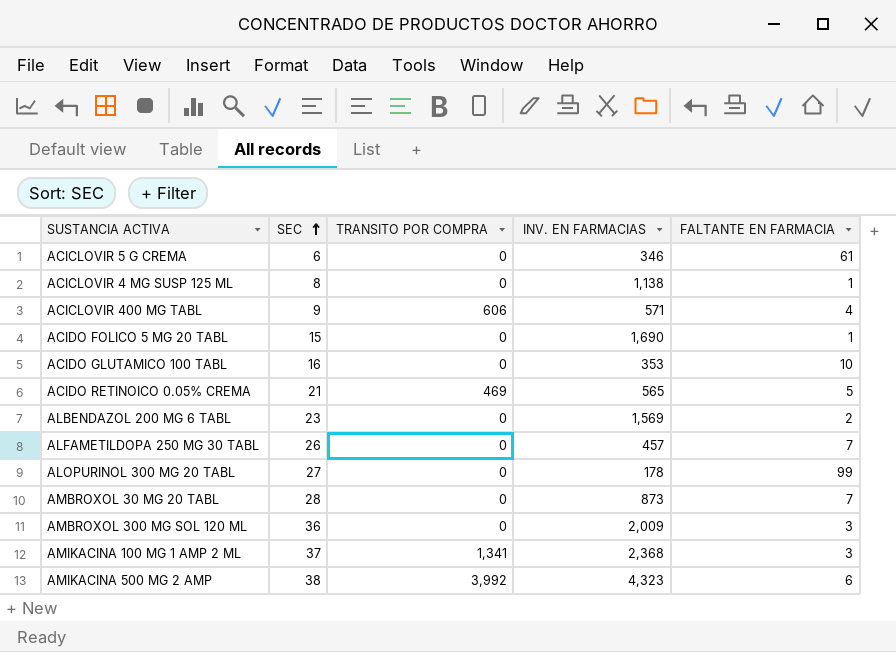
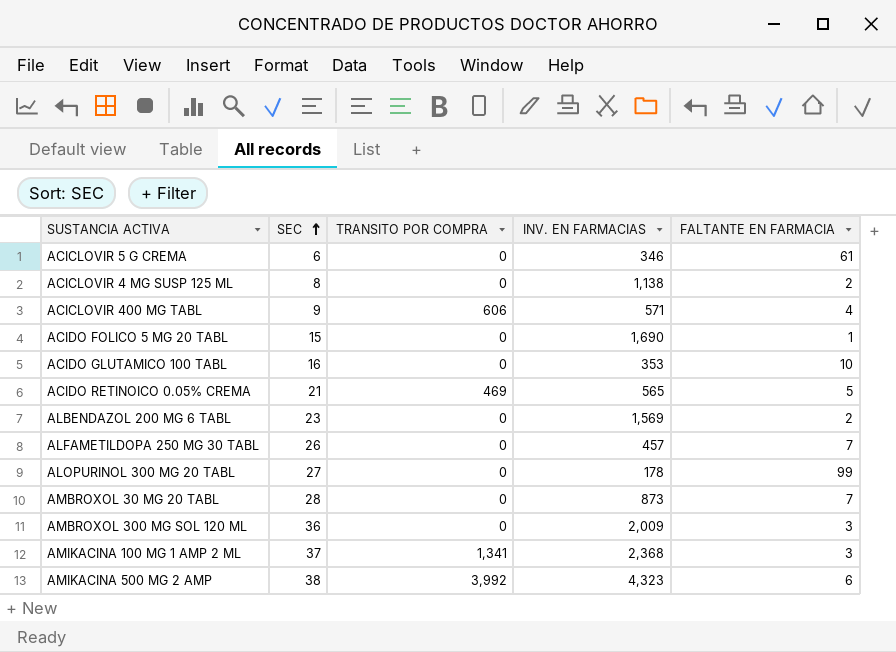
ACICLOVIR 4 MG SUSP 125 ML | FALTANTE EN FARMACIA: 1 -> 2

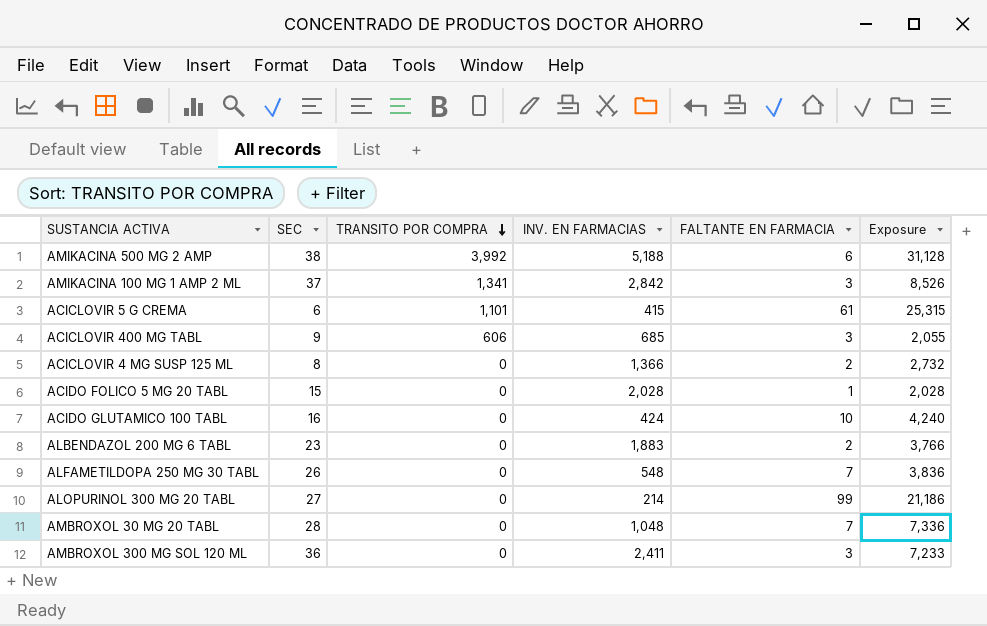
row order: SEC ascending -> TRANSITO POR COMPRA descending
column Exposure | formula: none -> [INV. EN FARMACIAS] * [FALTANTE EN FARMACIA]
row ACIDO RETINOICO 0.05% CREMA: 21 | 469 | 565 | 5 -> none
AMIKACINA 500 MG 2 AMP | INV. EN FARMACIAS: 4,323 -> 5,188
AMIKACINA 100 MG 1 AMP 2 ML | INV. EN FARMACIAS: 2,368 -> 2,842
ACICLOVIR 5 G CREMA | TRANSITO POR COMPRA: 0 -> 1,101
ACICLOVIR 5 G CREMA | INV. EN FARMACIAS: 346 -> 415
ACICLOVIR 400 MG TABL | INV. EN FARMACIAS: 571 -> 685
ACICLOVIR 400 MG TABL | FALTANTE EN FARMACIA: 4 -> 3
ACICLOVIR 4 MG SUSP 125 ML | INV. EN FARMACIAS: 1,138 -> 1,366
ACIDO FOLICO 5 MG 20 TABL | INV. EN FARMACIAS: 1,690 -> 2,028
ACIDO GLUTAMICO 100 TABL | INV. EN FARMACIAS: 353 -> 424
ALBENDAZOL 200 MG 6 TABL | INV. EN FARMACIAS: 1,569 -> 1,883
ALFAMETILDOPA 250 MG 30 TABL | INV. EN FARMACIAS: 457 -> 548
ALOPURINOL 300 MG 20 TABL | INV. EN FARMACIAS: 178 -> 214
AMBROXOL 30 MG 20 TABL | INV. EN FARMACIAS: 873 -> 1,048
AMBROXOL 300 MG SOL 120 ML | INV. EN FARMACIAS: 2,009 -> 2,411

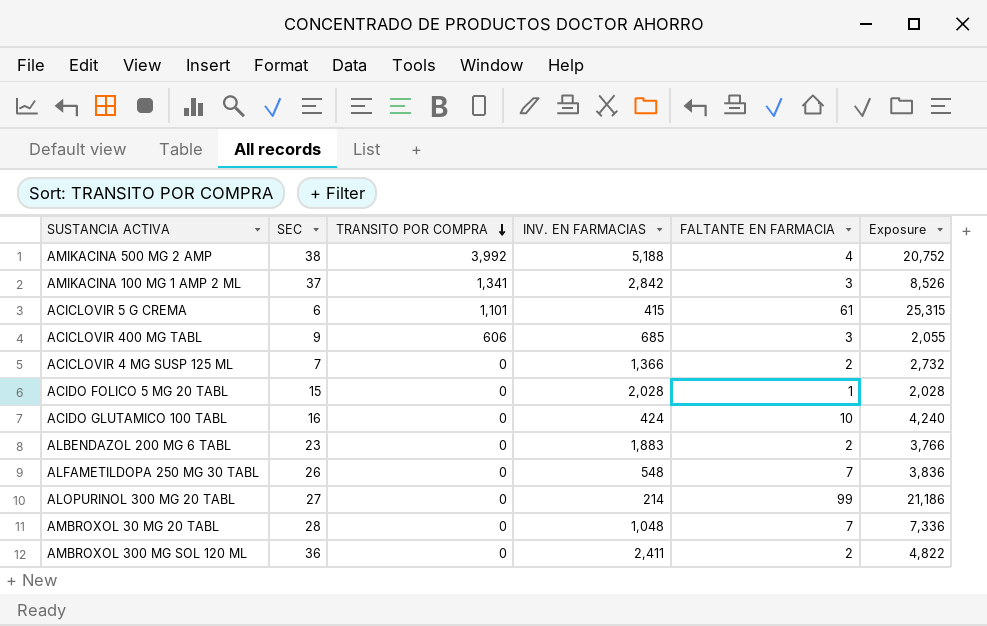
AMIKACINA 500 MG 2 AMP | FALTANTE EN FARMACIA: 6 -> 4
AMIKACINA 500 MG 2 AMP | Exposure: 31,128 -> 20,752
ACICLOVIR 4 MG SUSP 125 ML | SEC: 8 -> 7
AMBROXOL 300 MG SOL 120 ML | FALTANTE EN FARMACIA: 3 -> 2
AMBROXOL 300 MG SOL 120 ML | Exposure: 7,233 -> 4,822

